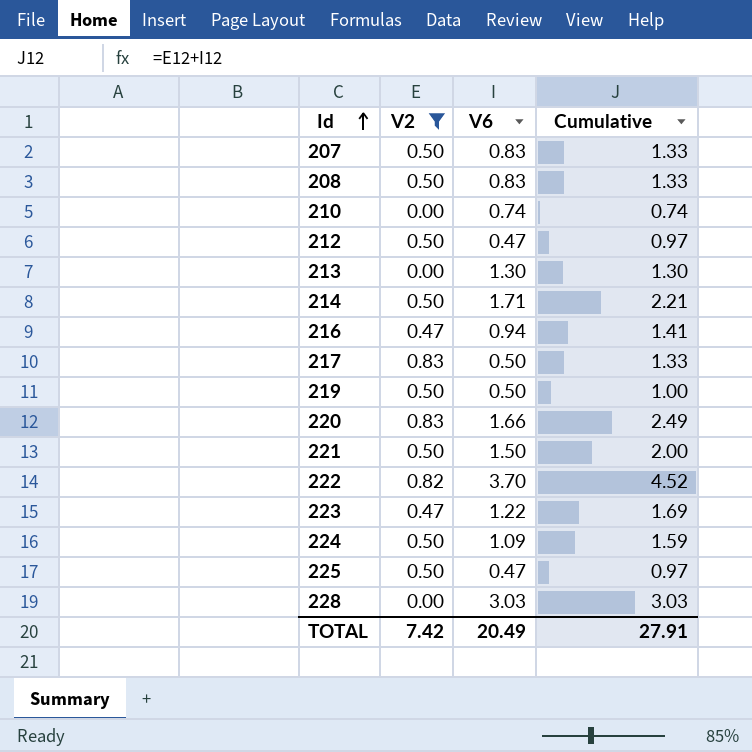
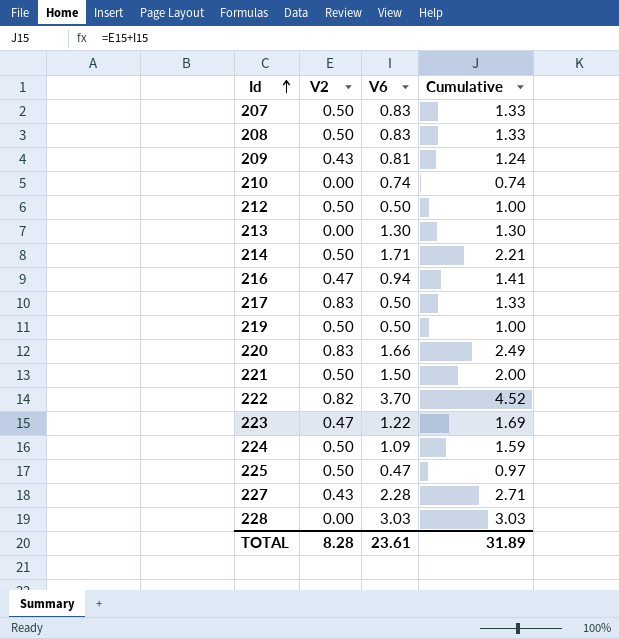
filter: V2 != 0.43 -> none
212 | V6: 0.47 -> 0.50
212 | Cumulative: 0.97 -> 1.00
TOTAL | V2: 7.42 -> 8.28
TOTAL | V6: 20.49 -> 23.61
TOTAL | Cumulative: 27.91 -> 31.89

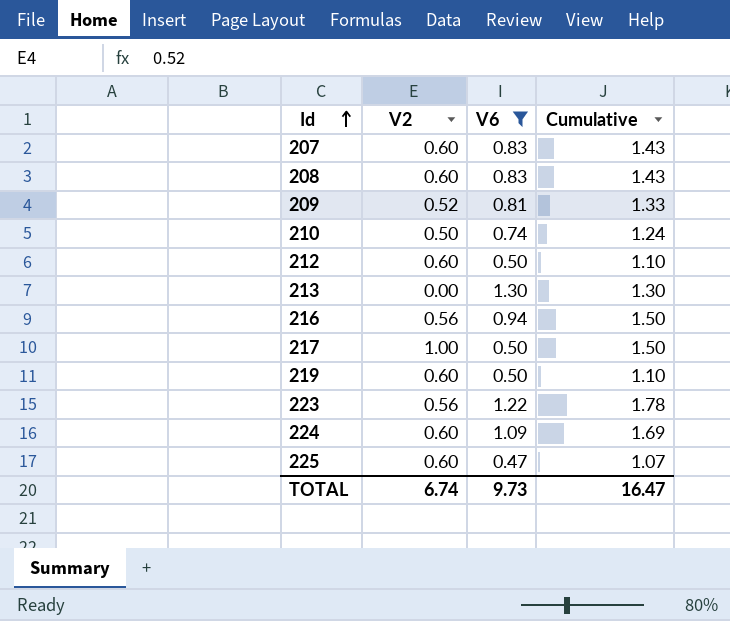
filter: none -> V6 <= 1.30
207 | V2: 0.50 -> 0.60
207 | Cumulative: 1.33 -> 1.43
208 | V2: 0.50 -> 0.60
208 | Cumulative: 1.33 -> 1.43
209 | V2: 0.43 -> 0.52
209 | Cumulative: 1.24 -> 1.33
210 | V2: 0.00 -> 0.50
210 | Cumulative: 0.74 -> 1.24
212 | V2: 0.50 -> 0.60
212 | Cumulative: 1.00 -> 1.10
216 | V2: 0.47 -> 0.56
216 | Cumulative: 1.41 -> 1.50
217 | V2: 0.83 -> 1.00
217 | Cumulative: 1.33 -> 1.50
219 | V2: 0.50 -> 0.60
219 | Cumulative: 1.00 -> 1.10
223 | V2: 0.47 -> 0.56
223 | Cumulative: 1.69 -> 1.78
224 | V2: 0.50 -> 0.60
224 | Cumulative: 1.59 -> 1.69
225 | V2: 0.50 -> 0.60
225 | Cumulative: 0.97 -> 1.07
TOTAL | V2: 8.28 -> 6.74
TOTAL | V6: 23.61 -> 9.73
TOTAL | Cumulative: 31.89 -> 16.47

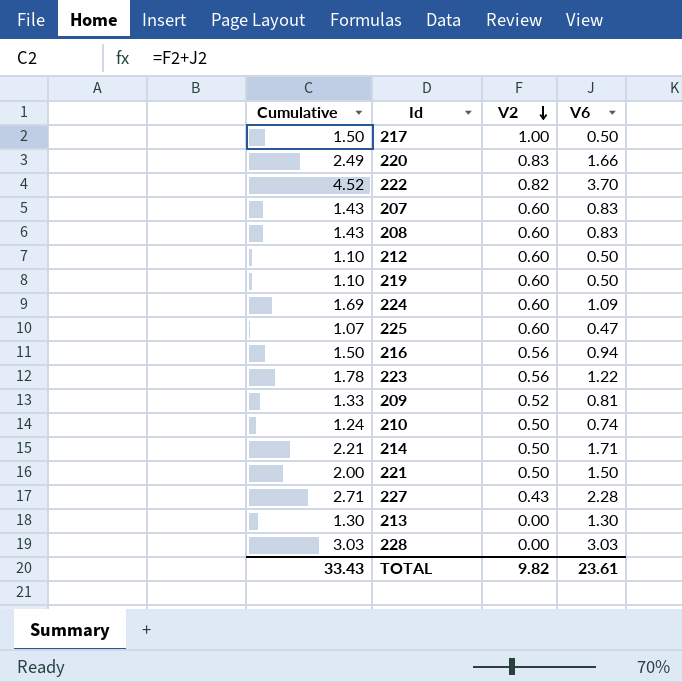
filter: V6 <= 1.30 -> none
row order: Id ascending -> V2 descending
column Cumulative | position: 4 -> 1
TOTAL | Cumulative: 16.47 -> 33.43
TOTAL | V2: 6.74 -> 9.82
TOTAL | V6: 9.73 -> 23.61

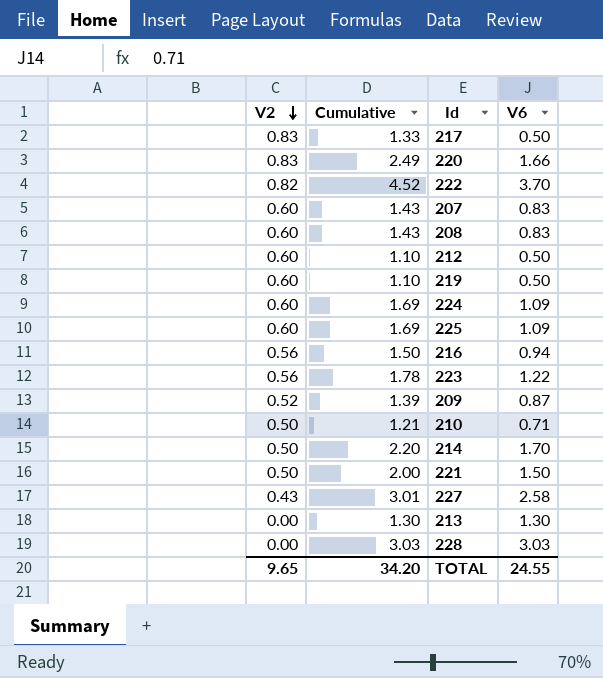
column V2 | position: 3 -> 1
217 | V2: 1.00 -> 0.83
217 | Cumulative: 1.50 -> 1.33
225 | Cumulative: 1.07 -> 1.69
225 | V6: 0.47 -> 1.09
209 | Cumulative: 1.33 -> 1.39
209 | V6: 0.81 -> 0.87
210 | Cumulative: 1.24 -> 1.21
210 | V6: 0.74 -> 0.71
214 | Cumulative: 2.21 -> 2.20
214 | V6: 1.71 -> 1.70
227 | Cumulative: 2.71 -> 3.01
227 | V6: 2.28 -> 2.58
TOTAL | V2: 9.82 -> 9.65
TOTAL | Cumulative: 33.43 -> 34.20
TOTAL | V6: 23.61 -> 24.55

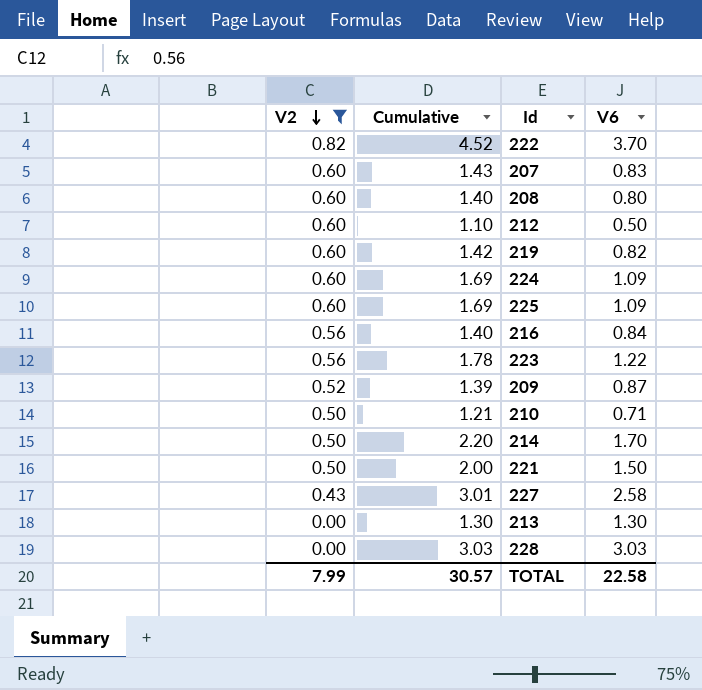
filter: none -> V2 != 0.83
208 | Cumulative: 1.43 -> 1.40
208 | V6: 0.83 -> 0.80
219 | Cumulative: 1.10 -> 1.42
219 | V6: 0.50 -> 0.82
216 | Cumulative: 1.50 -> 1.40
216 | V6: 0.94 -> 0.84
TOTAL | V2: 9.65 -> 7.99
TOTAL | Cumulative: 34.20 -> 30.57
TOTAL | V6: 24.55 -> 22.58

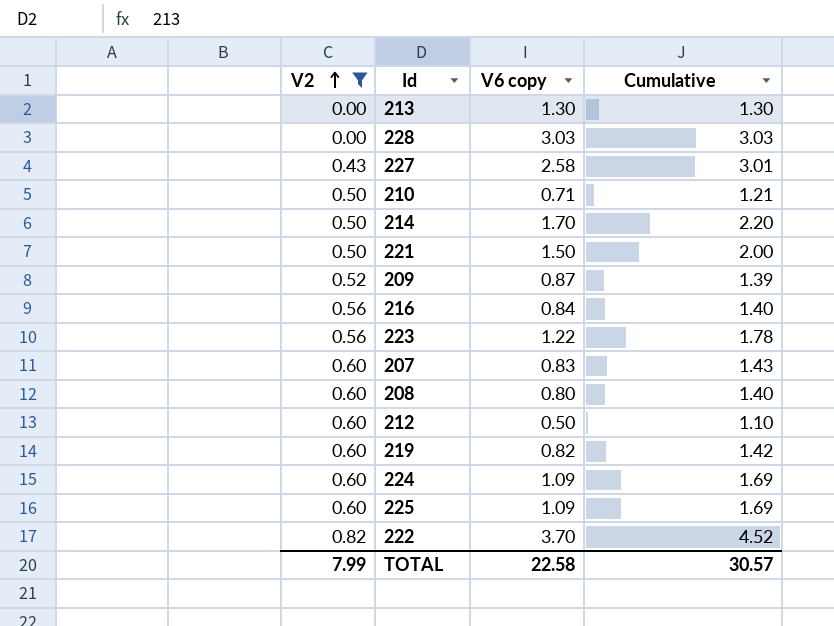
row order: V2 descending -> V2 ascending
column name: V6 -> V6 copy
column Cumulative | position: 2 -> 4

